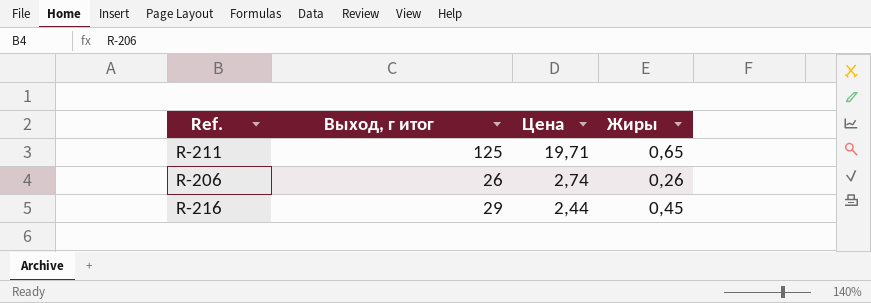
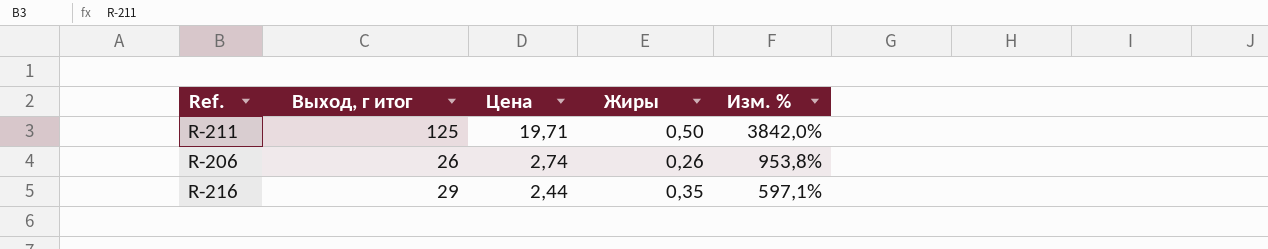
column Изм. % | formula: none -> ([Цена] - [Жиры]) / [Жиры]
R-211 | Жиры: 0,65 -> 0,50
R-216 | Жиры: 0,45 -> 0,35

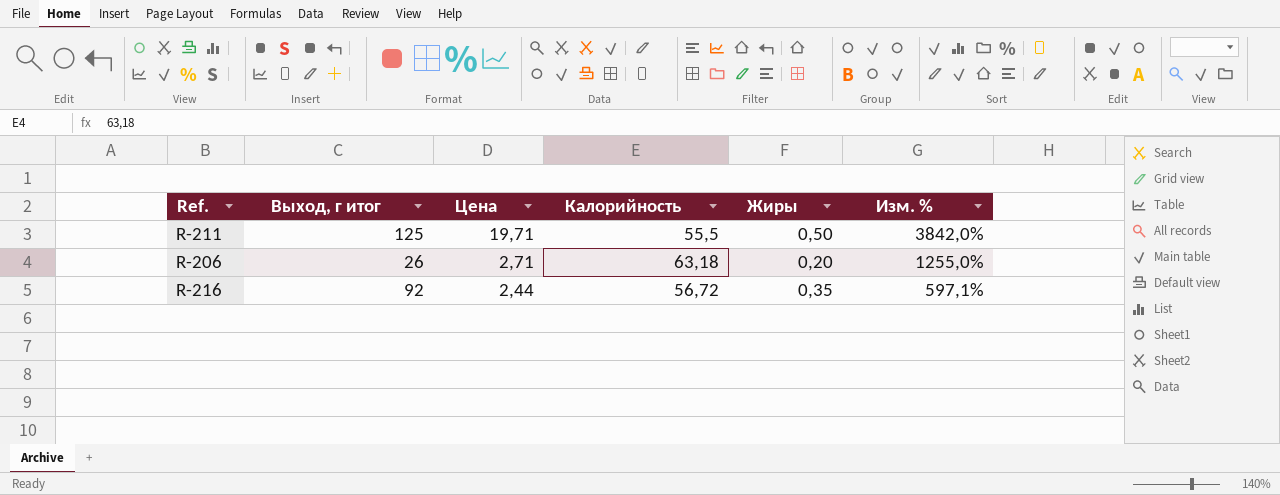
column Калорийность | position: none -> 4
R-206 | Цена: 2,74 -> 2,71
R-206 | Жиры: 0,26 -> 0,20
R-206 | Изм. %: 953,8% -> 1255,0%
R-216 | Выход, г итог: 29 -> 92

